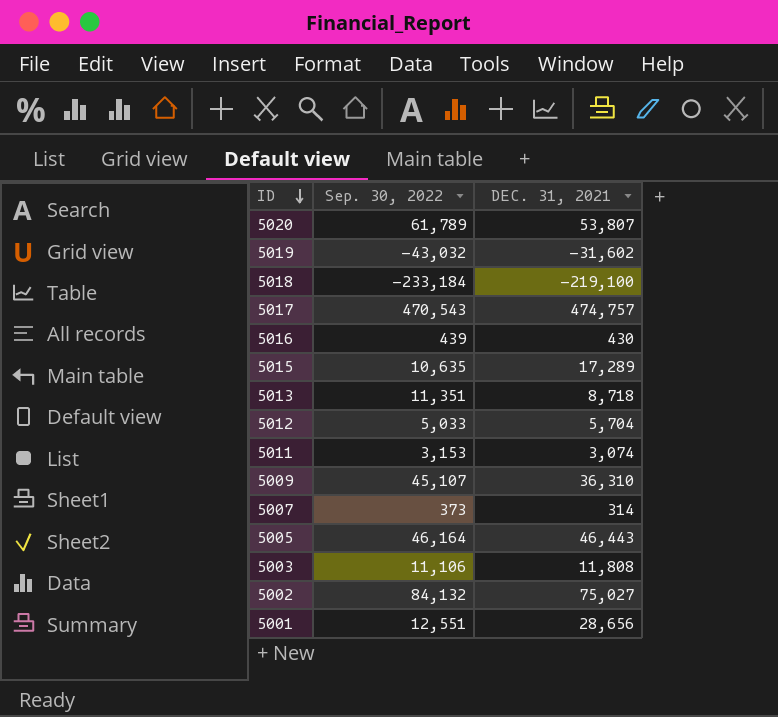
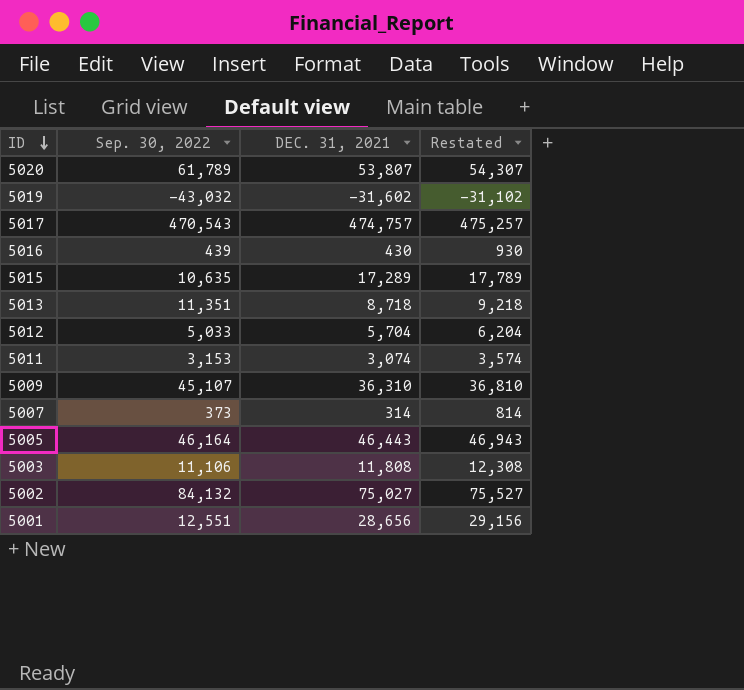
column Restated | formula: none -> [DEC. 31, 2021] + 500
row 5018: -233,184 | -219,100 -> none

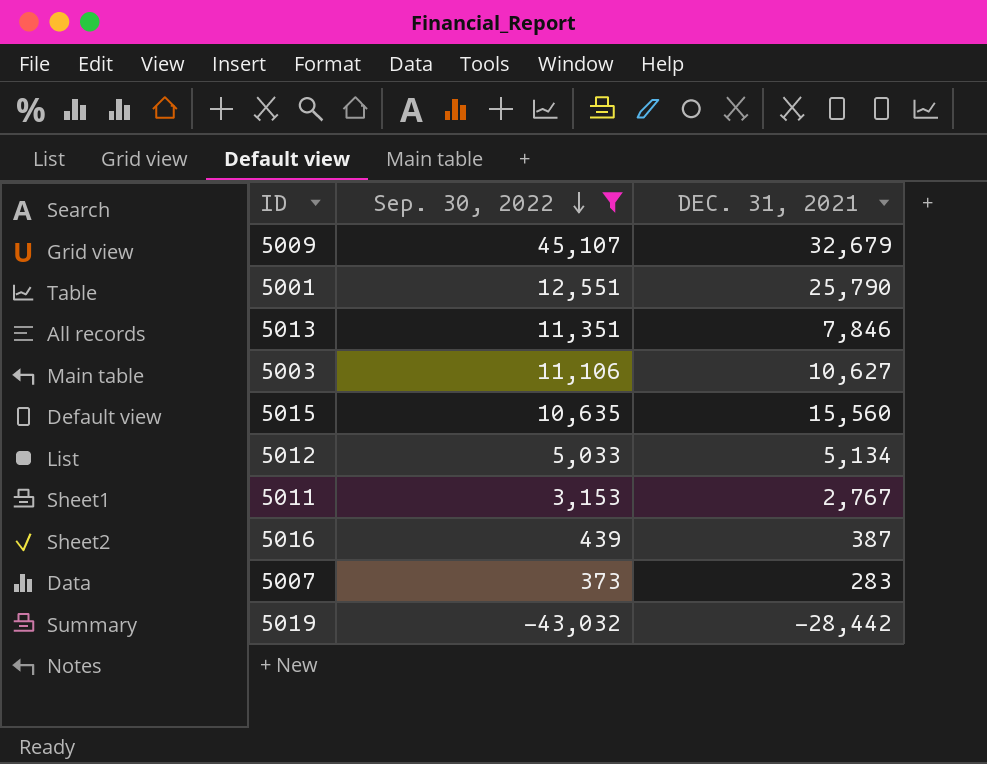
filter: none -> Sep. 30, 2022 <= 45,107
row order: ID descending -> Sep. 30, 2022 descending
column Restated | formula: [DEC. 31, 2021] + 500 -> none
5009 | DEC. 31, 2021: 36,310 -> 32,679
5001 | DEC. 31, 2021: 28,656 -> 25,790
5013 | DEC. 31, 2021: 8,718 -> 7,846
5003 | DEC. 31, 2021: 11,808 -> 10,627
5015 | DEC. 31, 2021: 17,289 -> 15,560
5012 | DEC. 31, 2021: 5,704 -> 5,134
5011 | DEC. 31, 2021: 3,074 -> 2,767
5016 | DEC. 31, 2021: 430 -> 387
5007 | DEC. 31, 2021: 314 -> 283
5019 | DEC. 31, 2021: -31,602 -> -28,442

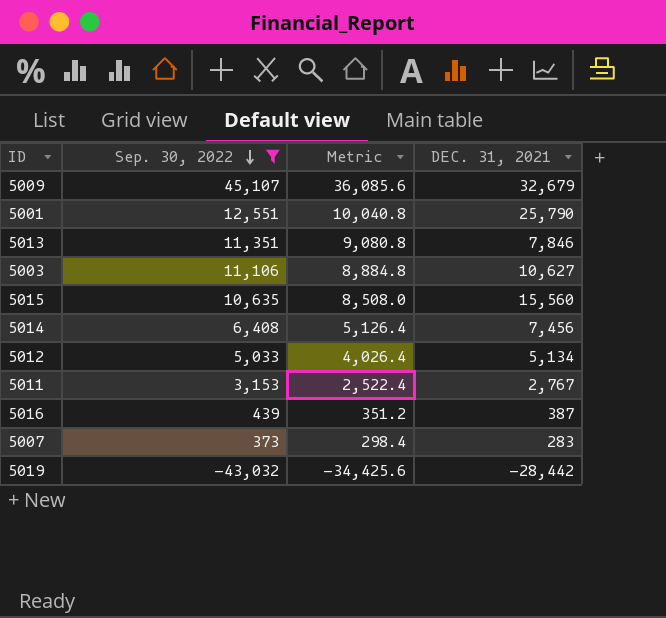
column Metric | formula: none -> [Sep. 30, 2022] * 0.8
row 5014: none -> 6,408 | 5,126.4 | 7,456

